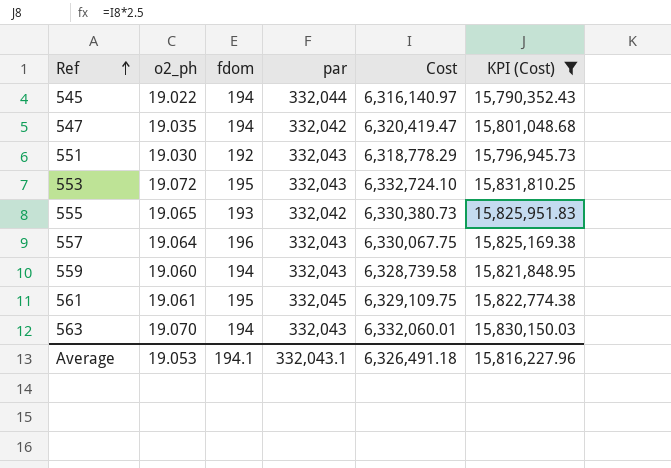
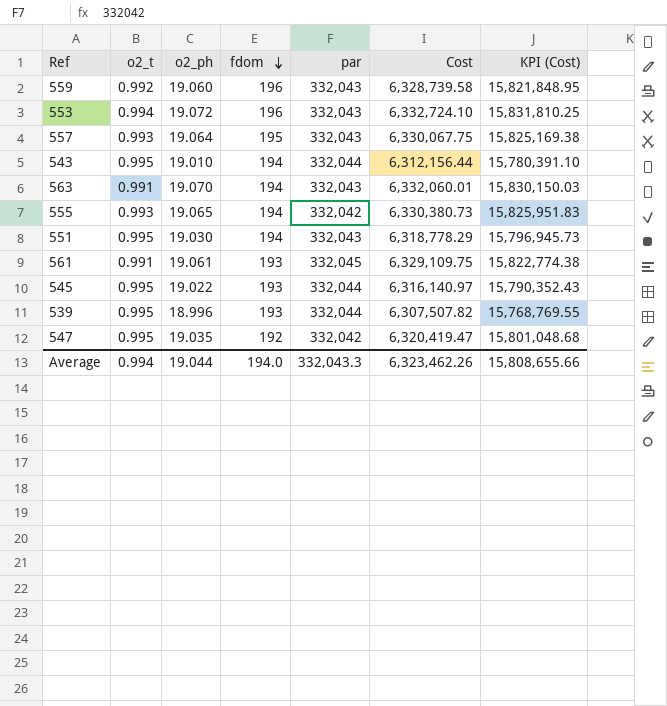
filter: KPI (Cost) >= 15,790,352.43 -> none
row order: Ref ascending -> fdom descending
column o2_t | position: none -> 2
559 | fdom: 194 -> 196
553 | fdom: 195 -> 196
557 | fdom: 196 -> 195
555 | fdom: 193 -> 194
551 | fdom: 192 -> 194
561 | fdom: 195 -> 193
545 | fdom: 194 -> 193
547 | fdom: 194 -> 192
Average | o2_ph: 19.053 -> 19.044
Average | fdom: 194.1 -> 194.0
Average | par: 332,043.1 -> 332,043.3
Average | Cost: 6,326,491.18 -> 6,323,462.26
Average | KPI (Cost): 15,816,227.96 -> 15,808,655.66

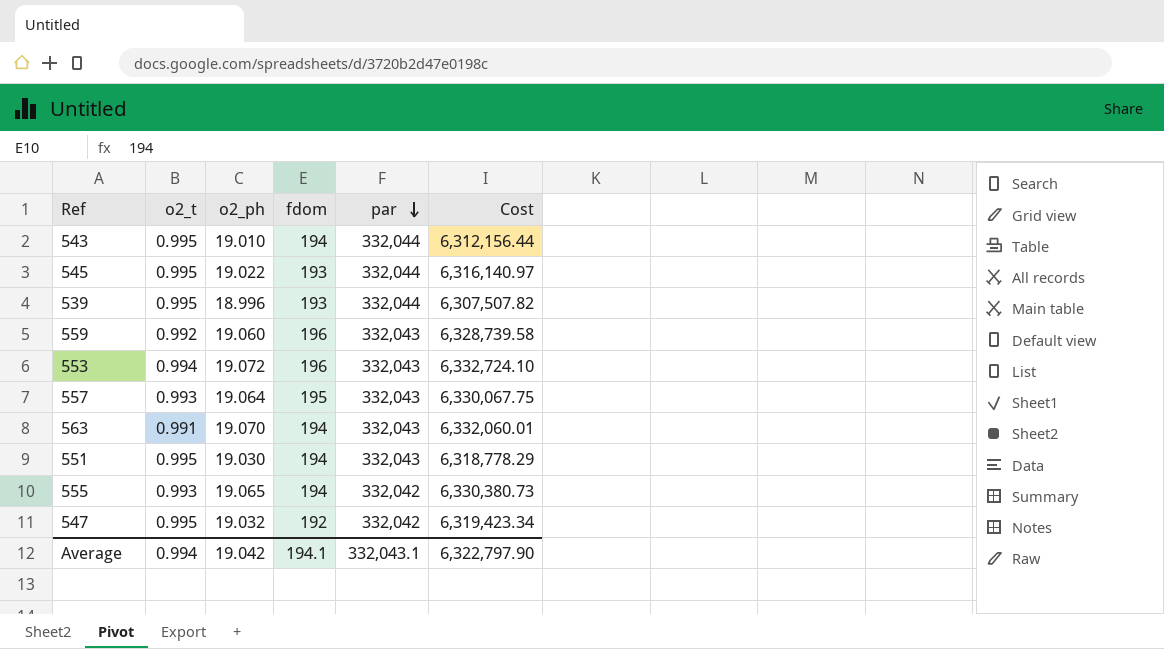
row order: fdom descending -> par descending
column KPI (Cost) | formula: [Cost] * 2.5 -> none
row 561: 0.991 | 19.061 | 193 | 332,045 | 6,329,109.75 | 15,822,774.38 -> none
547 | o2_ph: 19.035 -> 19.032
547 | Cost: 6,320,419.47 -> 6,319,423.34
Average | o2_ph: 19.044 -> 19.042
Average | fdom: 194.0 -> 194.1
Average | par: 332,043.3 -> 332,043.1
Average | Cost: 6,323,462.26 -> 6,322,797.90

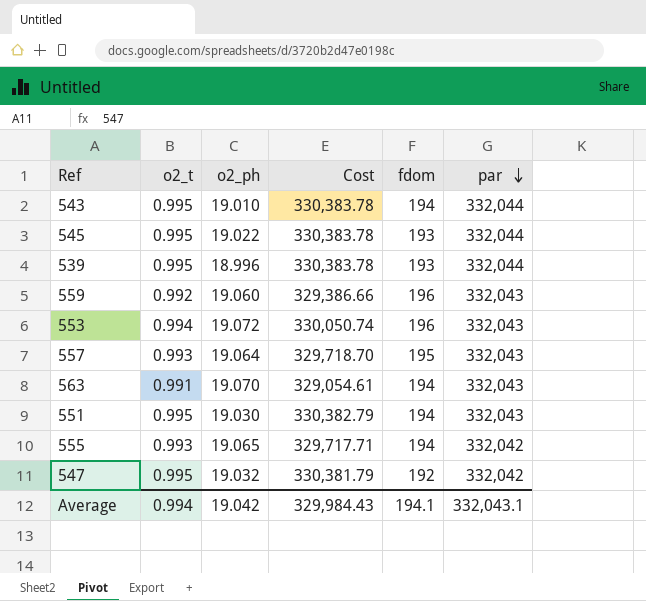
column Cost | formula: [o2_ph] * [par] -> [o2_t] * [par]
column Cost | position: 6 -> 4
Average | Cost: 6,322,797.90 -> 329,984.43

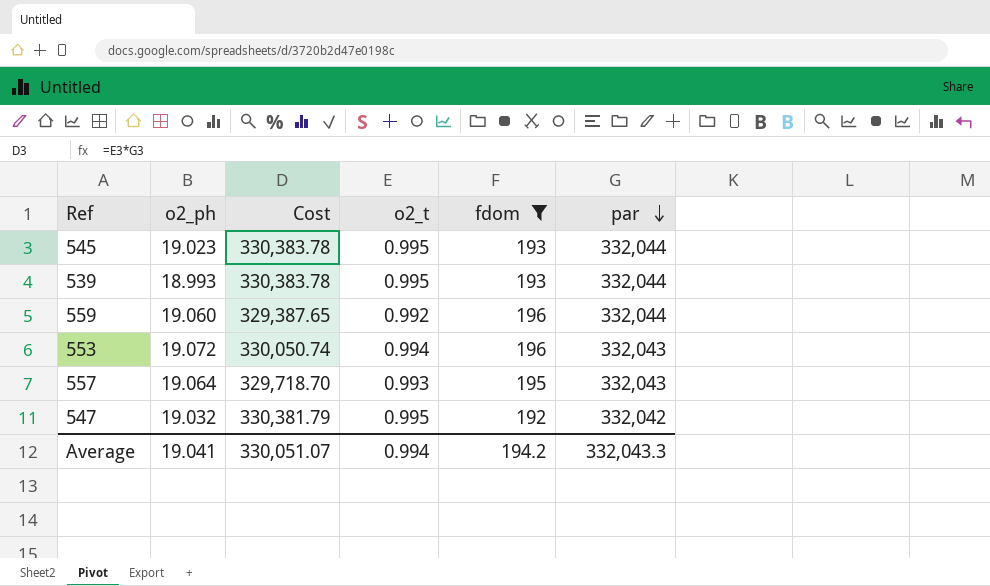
filter: none -> fdom != 194
column o2_t | position: 2 -> 4
545 | o2_ph: 19.022 -> 19.023
539 | o2_ph: 18.996 -> 18.993
559 | Cost: 329,386.66 -> 329,387.65
559 | par: 332,043 -> 332,044
Average | o2_ph: 19.042 -> 19.041
Average | Cost: 329,984.43 -> 330,051.07
Average | fdom: 194.1 -> 194.2
Average | par: 332,043.1 -> 332,043.3

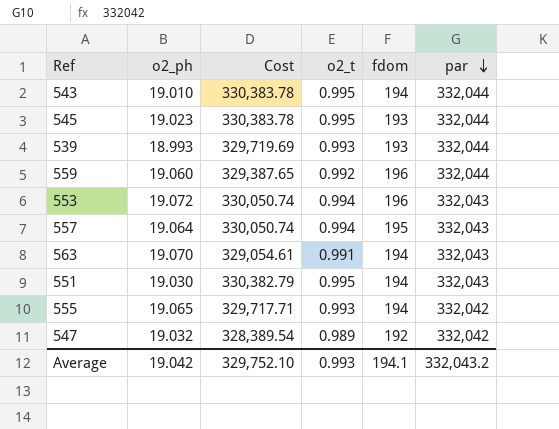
filter: fdom != 194 -> none
539 | Cost: 330,383.78 -> 329,719.69
539 | o2_t: 0.995 -> 0.993
557 | Cost: 329,718.70 -> 330,050.74
557 | o2_t: 0.993 -> 0.994
547 | Cost: 330,381.79 -> 328,389.54
547 | o2_t: 0.995 -> 0.989
Average | o2_ph: 19.041 -> 19.042
Average | Cost: 330,051.07 -> 329,752.10
Average | o2_t: 0.994 -> 0.993
Average | fdom: 194.2 -> 194.1
Average | par: 332,043.3 -> 332,043.2

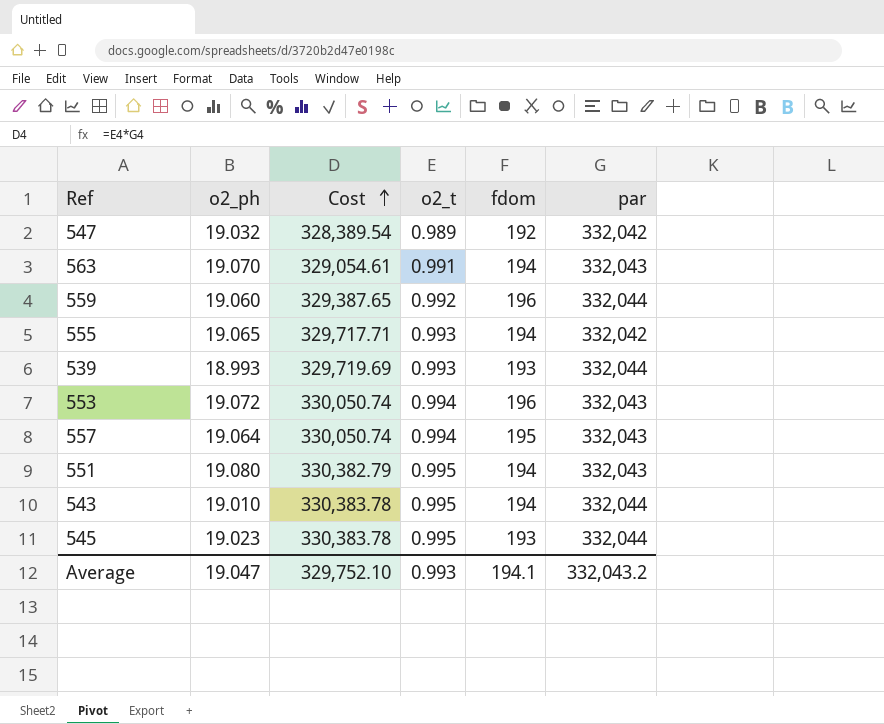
row order: par descending -> Cost ascending
551 | o2_ph: 19.030 -> 19.080
Average | o2_ph: 19.042 -> 19.047

